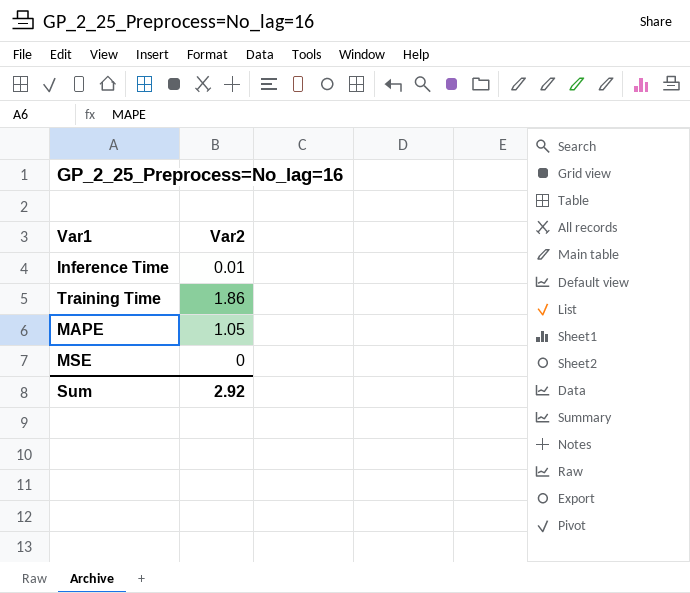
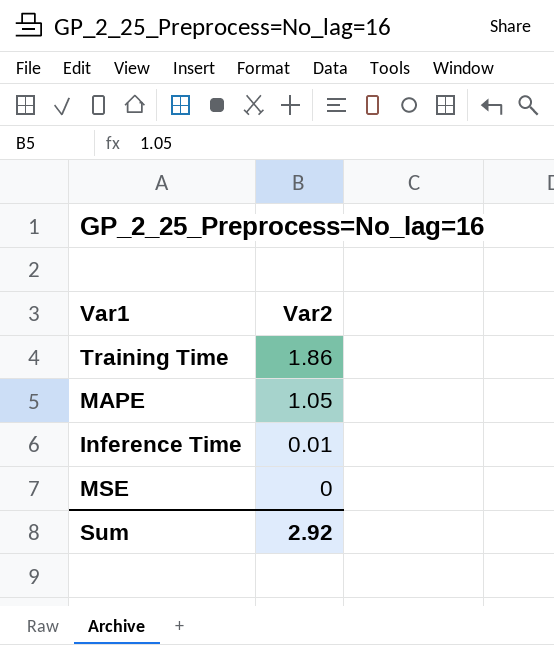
row order: none -> Var2 descending

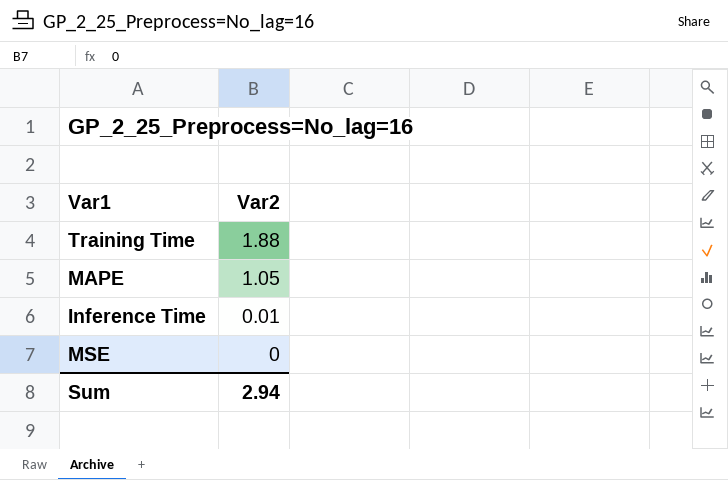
Training Time | Var2: 1.86 -> 1.88
Sum | Var2: 2.92 -> 2.94

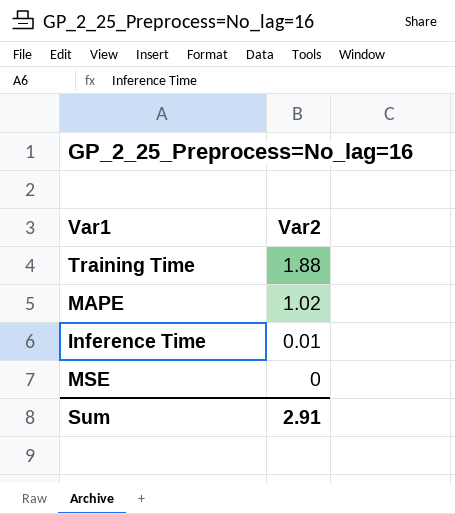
MAPE | Var2: 1.05 -> 1.02
Sum | Var2: 2.94 -> 2.91

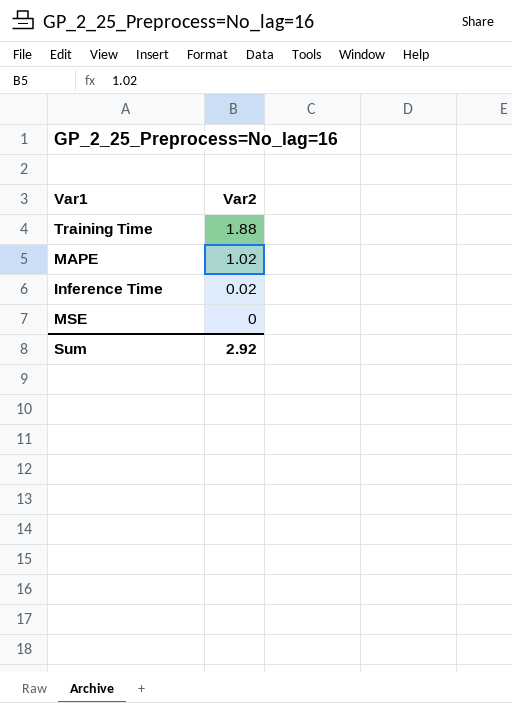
Inference Time | Var2: 0.01 -> 0.02
Sum | Var2: 2.91 -> 2.92

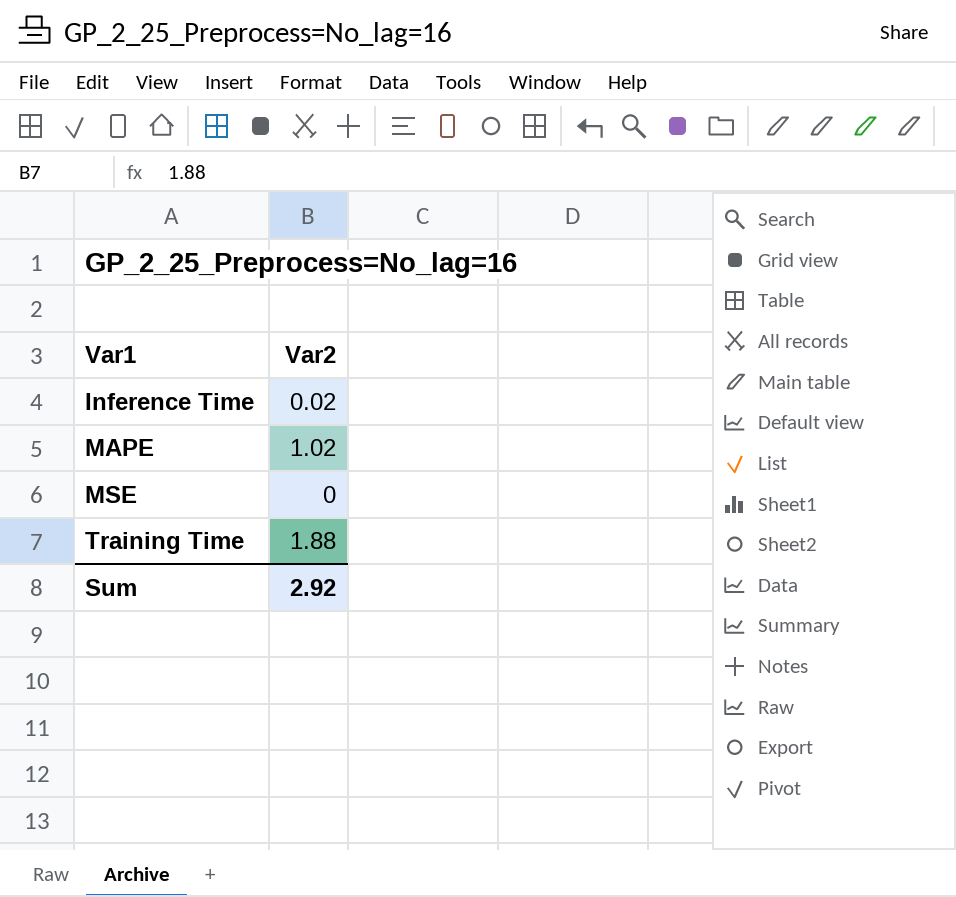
row order: Var2 descending -> Var1 ascending

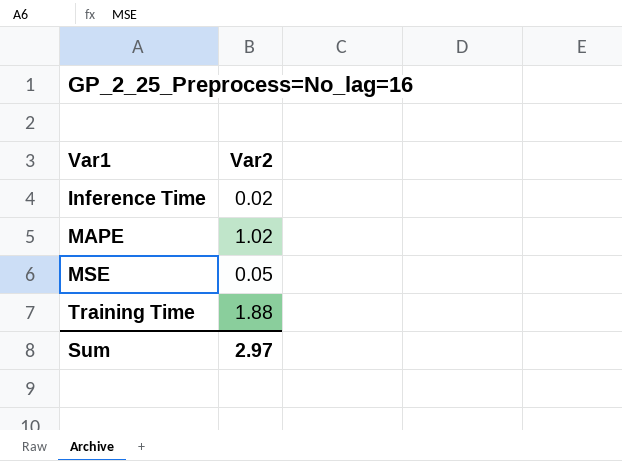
MSE | Var2: 0 -> 0.05
Sum | Var2: 2.92 -> 2.97

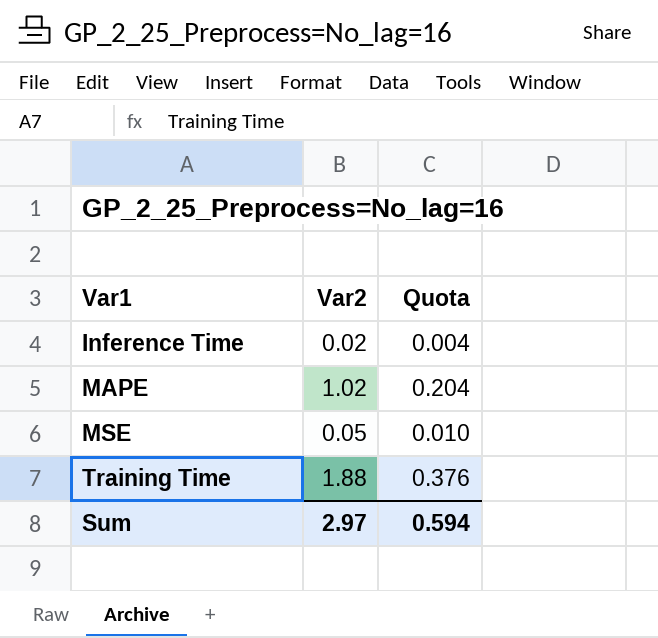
column Quota | formula: none -> [Var2] * 0.2

